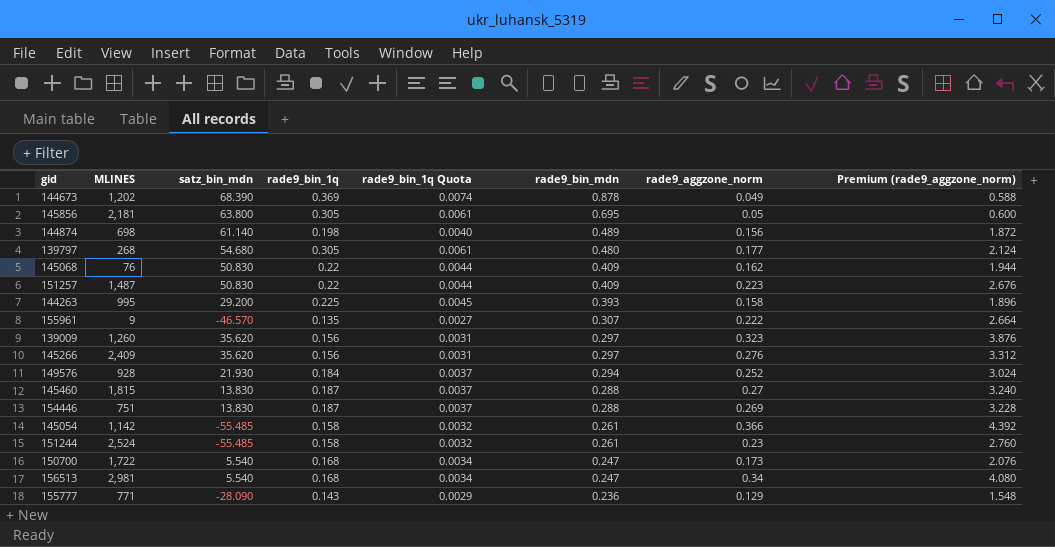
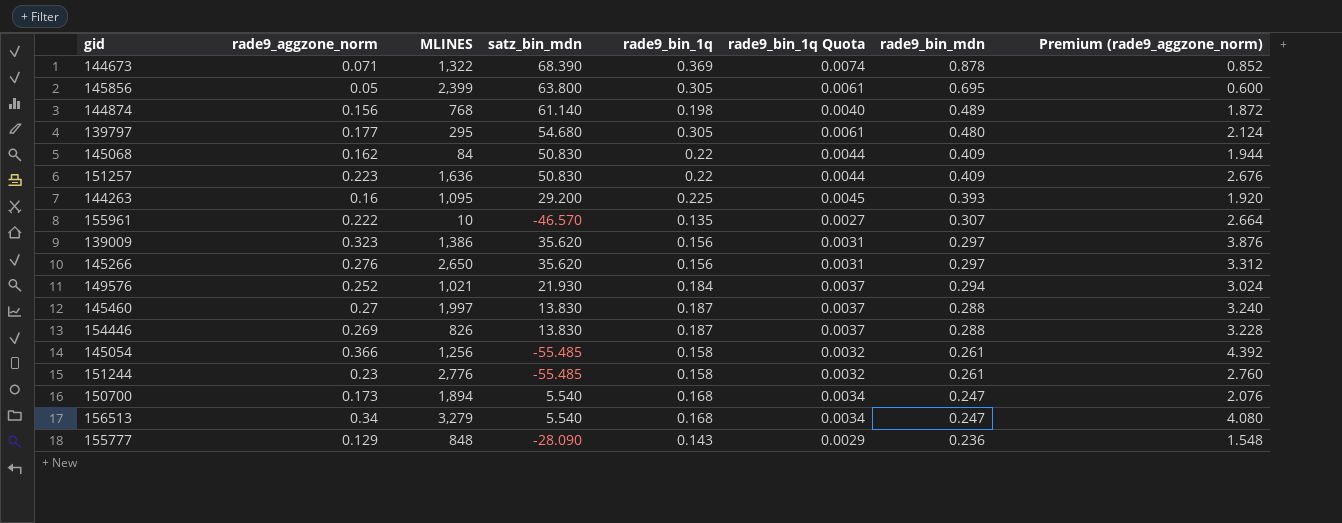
column rade9_aggzone_norm | position: 7 -> 2
144673 | rade9_aggzone_norm: 0.049 -> 0.071
144673 | MLINES: 1,202 -> 1,322
144673 | Premium (rade9_aggzone_norm): 0.588 -> 0.852
145856 | MLINES: 2,181 -> 2,399
144874 | MLINES: 698 -> 768
139797 | MLINES: 268 -> 295
145068 | MLINES: 76 -> 84
151257 | MLINES: 1,487 -> 1,636
144263 | rade9_aggzone_norm: 0.158 -> 0.16
144263 | MLINES: 995 -> 1,095
144263 | Premium (rade9_aggzone_norm): 1.896 -> 1.920
155961 | MLINES: 9 -> 10
139009 | MLINES: 1,260 -> 1,386
145266 | MLINES: 2,409 -> 2,650
149576 | MLINES: 928 -> 1,021
145460 | MLINES: 1,815 -> 1,997
154446 | MLINES: 751 -> 826
145054 | MLINES: 1,142 -> 1,256
151244 | MLINES: 2,524 -> 2,776
150700 | MLINES: 1,722 -> 1,894
156513 | MLINES: 2,981 -> 3,279
155777 | MLINES: 771 -> 848

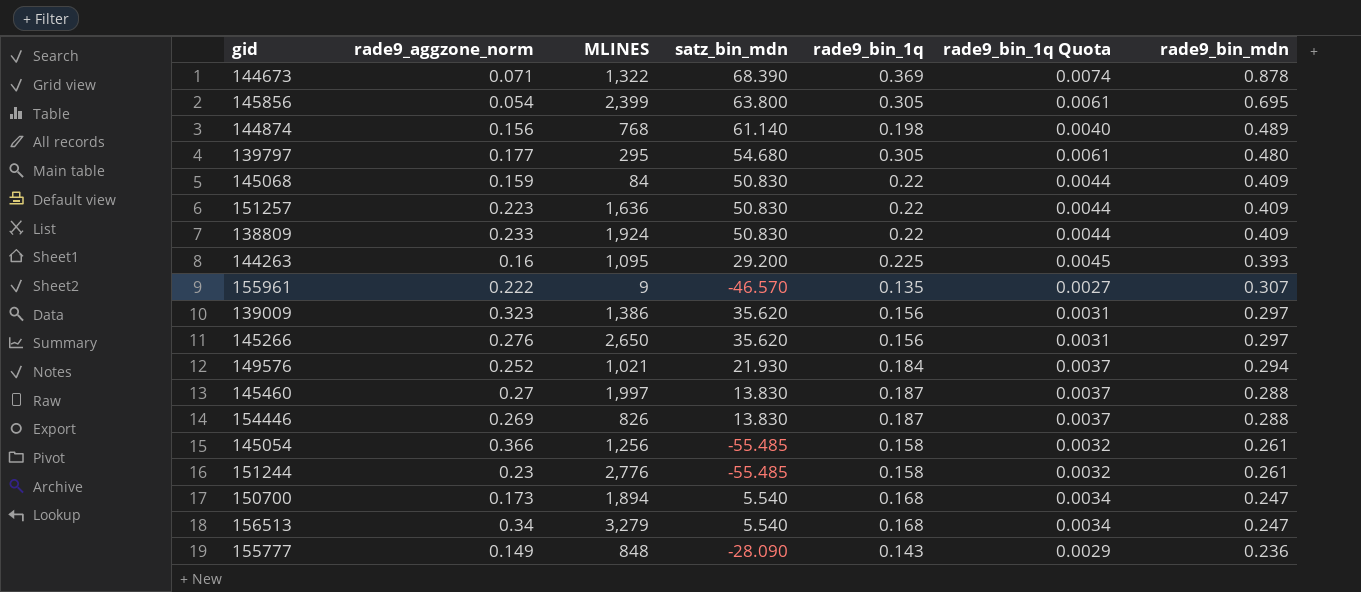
column Premium (rade9_aggzone_norm) | formula: [rade9_aggzone_norm] * 12 -> none
145856 | rade9_aggzone_norm: 0.05 -> 0.054
145068 | rade9_aggzone_norm: 0.162 -> 0.159
row 138809: none -> 0.233 | 1,924 | 50.830 | 0.22 | 0.0044 | 0.409
155961 | MLINES: 10 -> 9
155777 | rade9_aggzone_norm: 0.129 -> 0.149

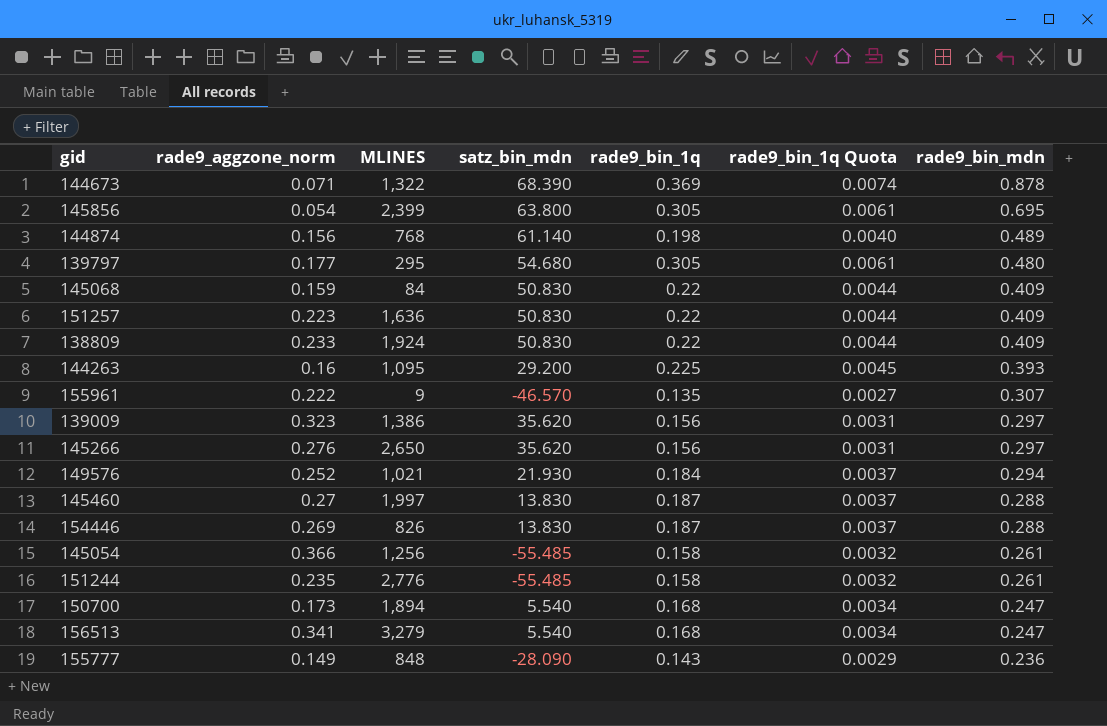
151244 | rade9_aggzone_norm: 0.23 -> 0.235
156513 | rade9_aggzone_norm: 0.34 -> 0.341

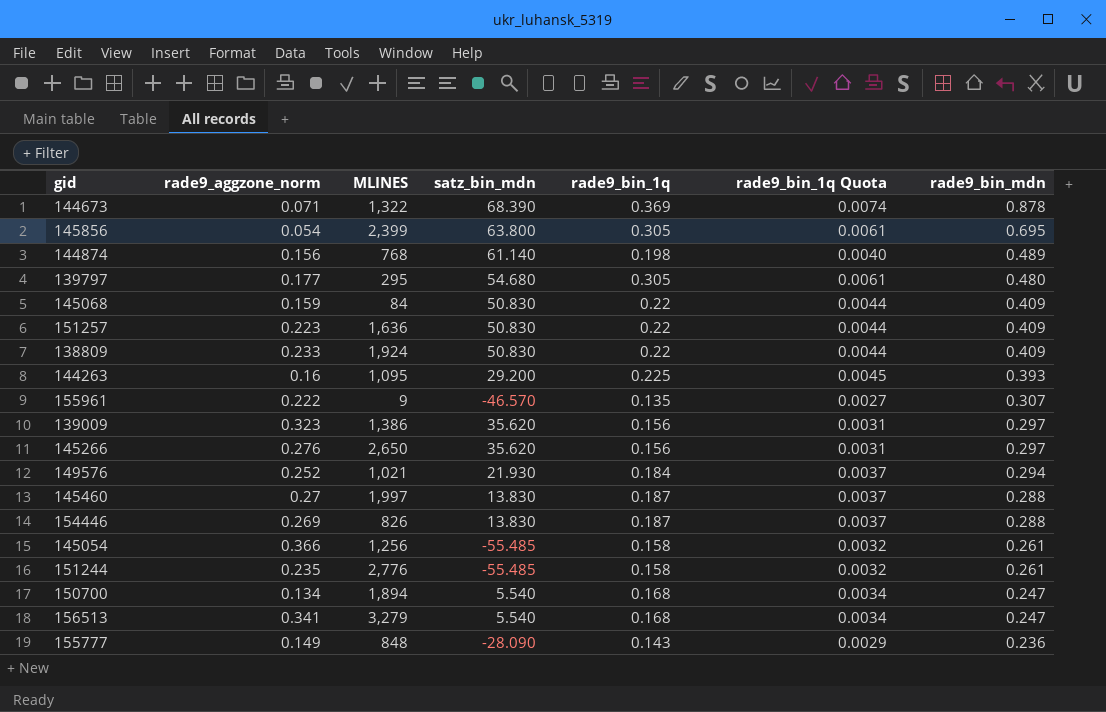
150700 | rade9_aggzone_norm: 0.173 -> 0.134

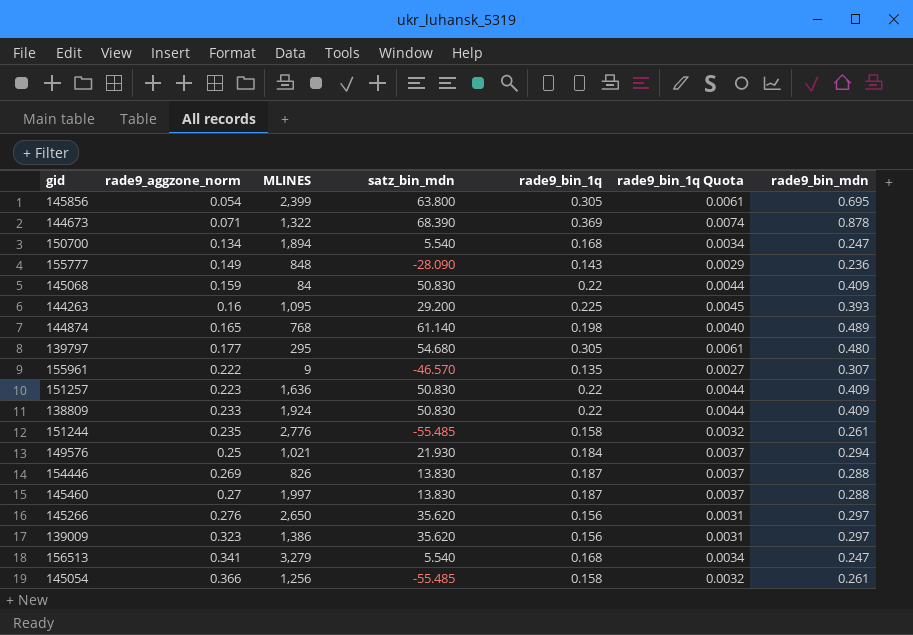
row order: rade9_bin_mdn descending -> rade9_aggzone_norm ascending
144874 | rade9_aggzone_norm: 0.156 -> 0.165
149576 | rade9_aggzone_norm: 0.252 -> 0.25

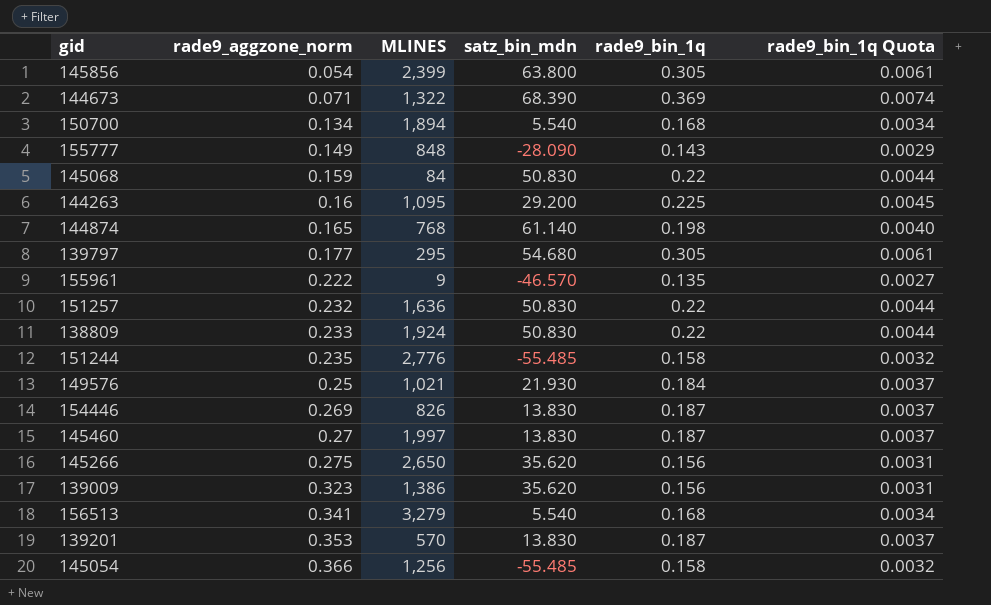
column rade9_bin_mdn | position: 7 -> none
151257 | rade9_aggzone_norm: 0.223 -> 0.232
145266 | rade9_aggzone_norm: 0.276 -> 0.275
row 139201: none -> 0.353 | 570 | 13.830 | 0.187 | 0.0037

